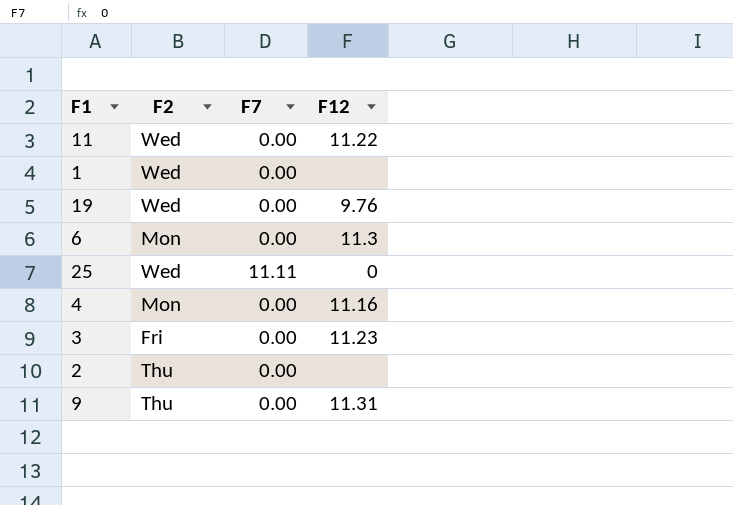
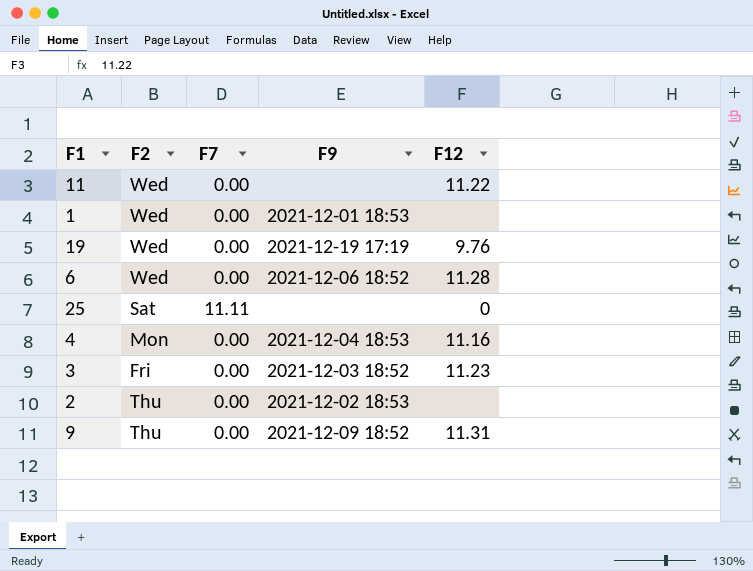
column F9 | position: none -> 4
6 | F2: Mon -> Wed
6 | F12: 11.3 -> 11.28
25 | F2: Wed -> Sat

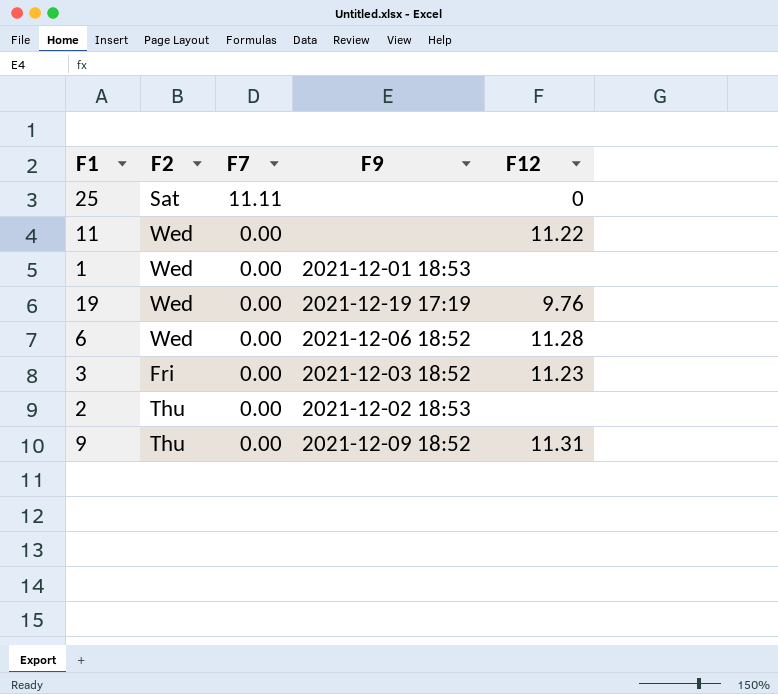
row order: none -> F7 descending
row 4: Mon | 0.00 | 2021-12-04 18:53 | 11.16 -> none

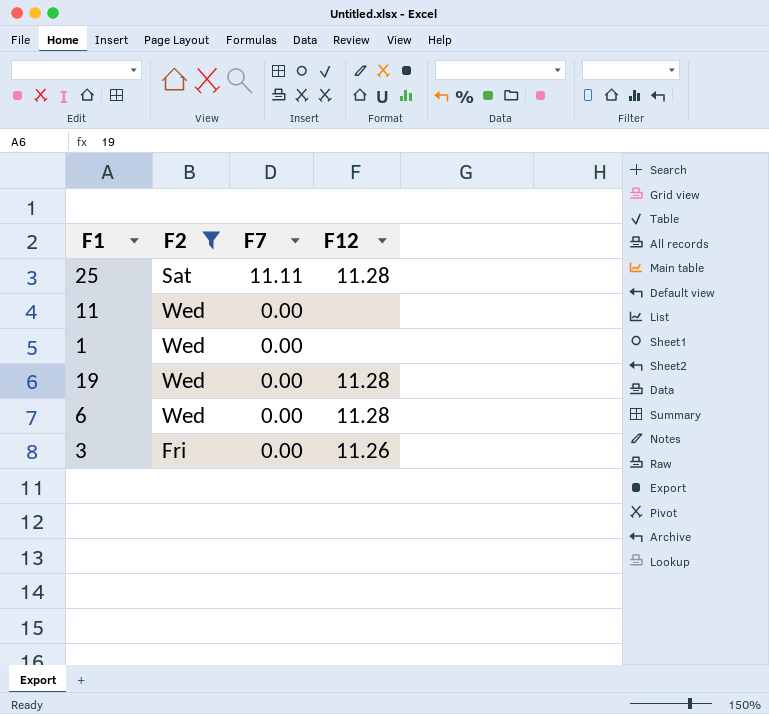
filter: none -> F2 != Thu
column F9 | position: 4 -> none
25 | F12: 0 -> 11.28
11 | F12: 11.22 -> none
19 | F12: 9.76 -> 11.28
3 | F12: 11.23 -> 11.26

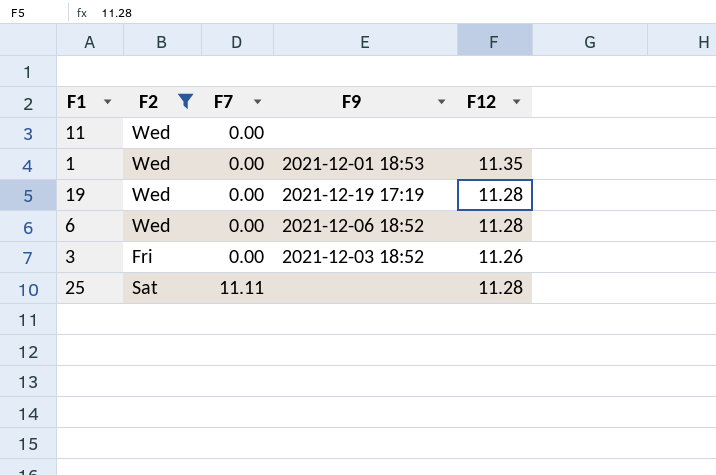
row order: F7 descending -> F7 ascending
column F9 | position: none -> 4
1 | F12: none -> 11.35

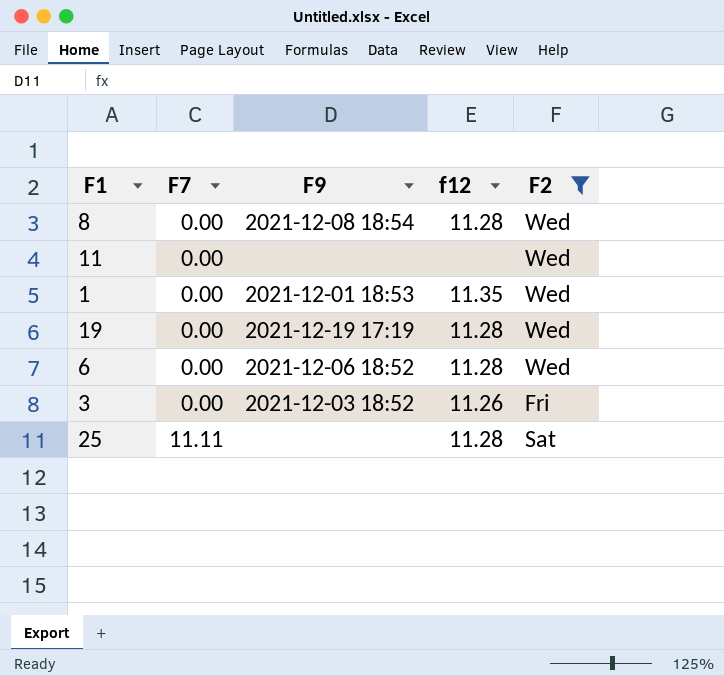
column name: F12 -> f12
column F2 | position: 2 -> 5
row 8: none -> 0.00 | 2021-12-08 18:54 | 11.28 | Wed

